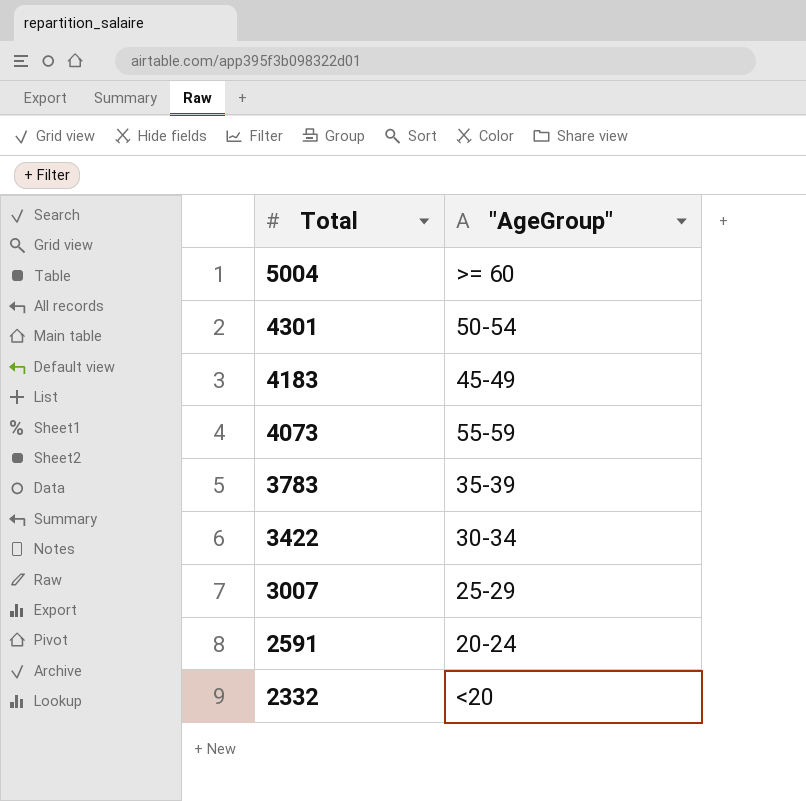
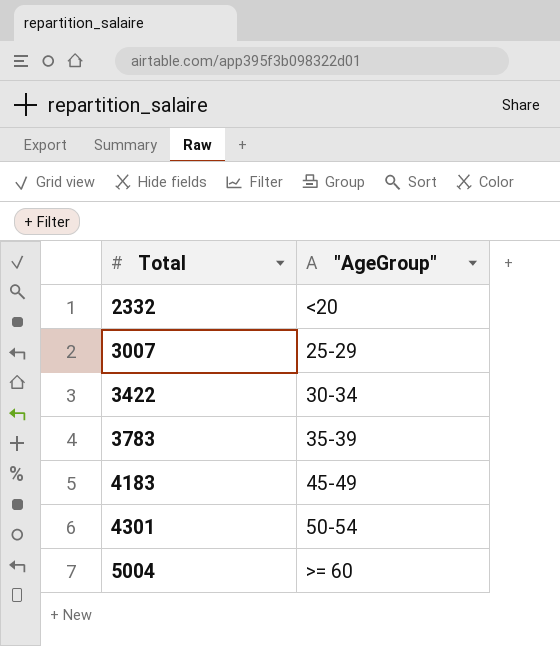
row order: Total descending -> Total ascending
row 4073: 55-59 -> none
row 2591: 20-24 -> none

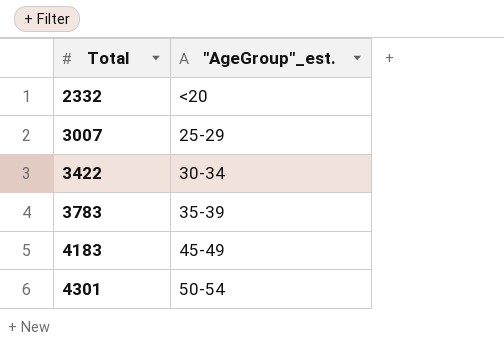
column name: "AgeGroup" -> "AgeGroup"_est.
row 5004: >= 60 -> none

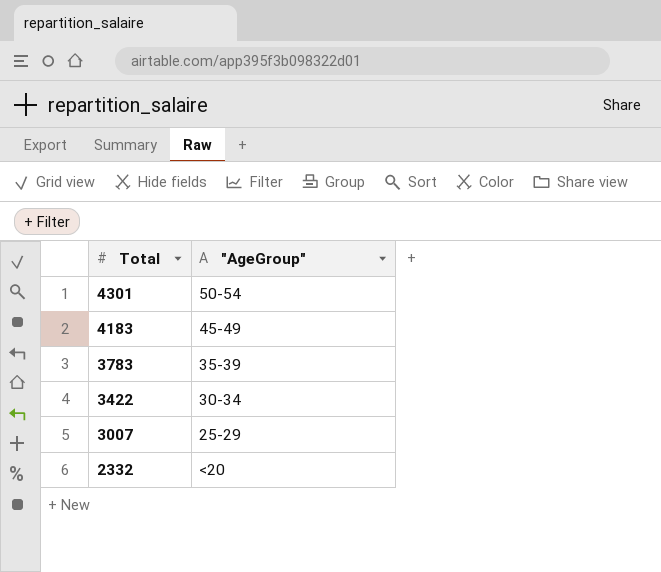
row order: Total ascending -> Total descending
column name: "AgeGroup"_est. -> "AgeGroup"

